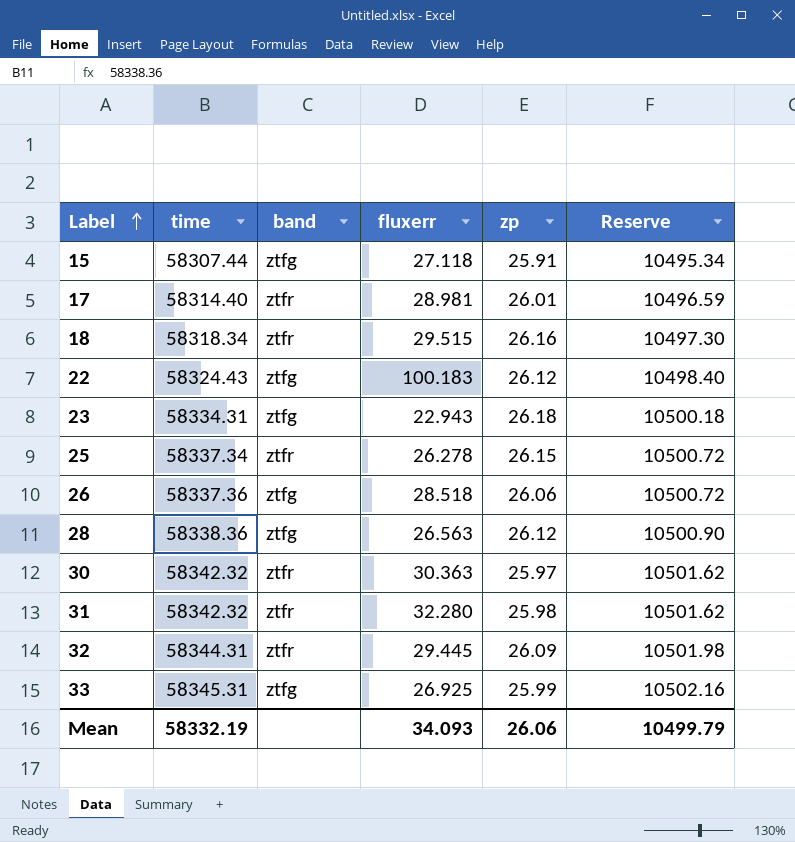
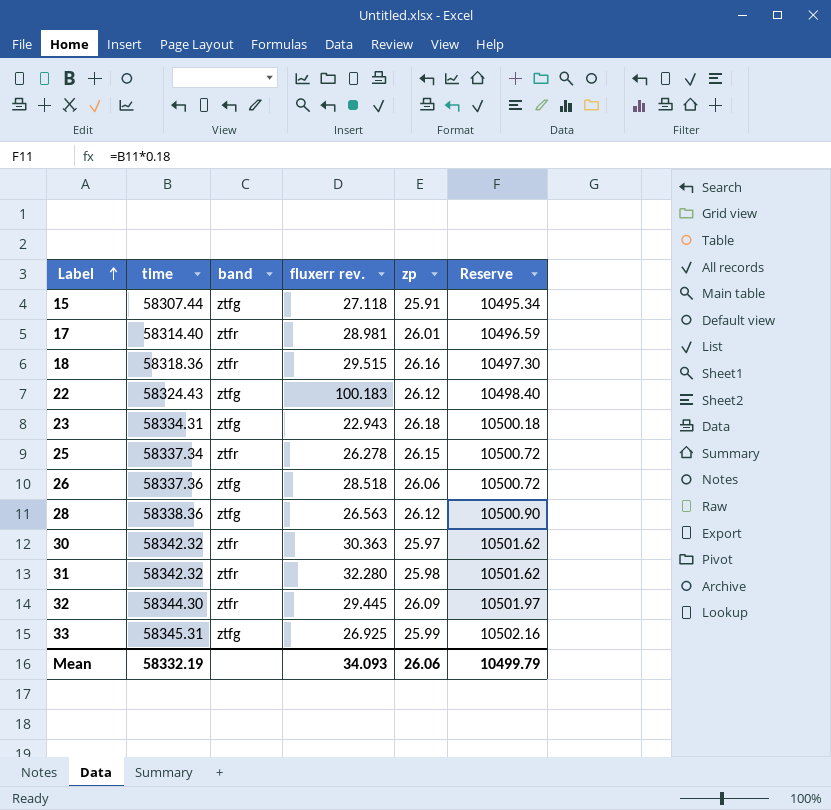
column name: fluxerr -> fluxerr rev.
18 | time: 58318.34 -> 58318.36
32 | time: 58344.31 -> 58344.30
32 | Reserve: 10501.98 -> 10501.97

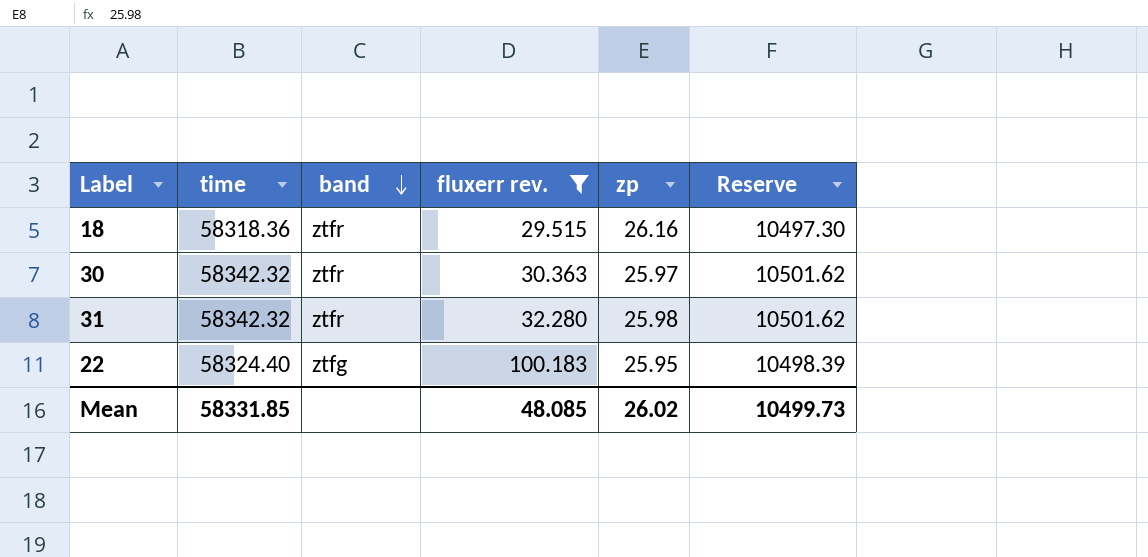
filter: none -> fluxerr rev. >= 29.515
row order: Label ascending -> band descending
22 | time: 58324.43 -> 58324.40
22 | zp: 26.12 -> 25.95
22 | Reserve: 10498.40 -> 10498.39
Mean | time: 58332.19 -> 58331.85
Mean | fluxerr rev.: 34.093 -> 48.085
Mean | zp: 26.06 -> 26.02
Mean | Reserve: 10499.79 -> 10499.73

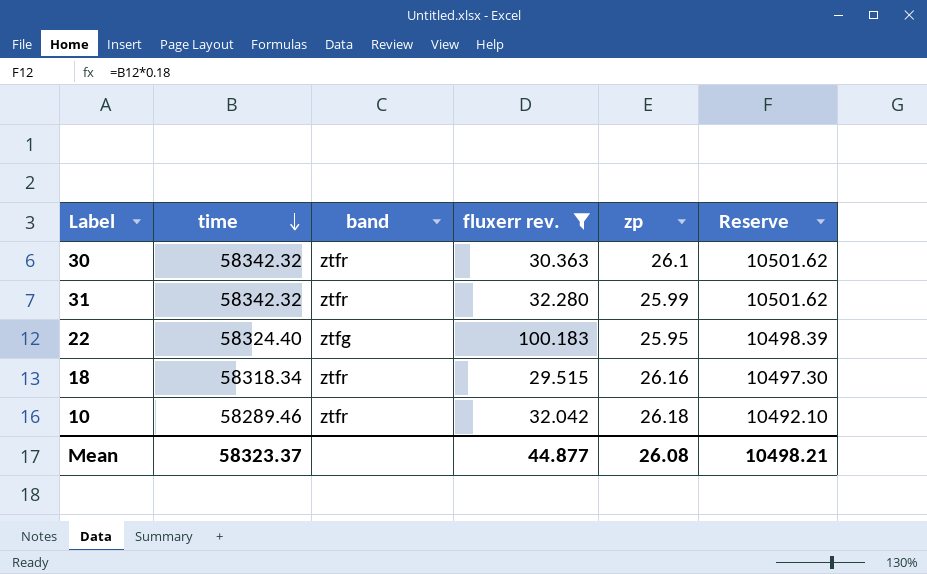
row order: band descending -> time descending
30 | zp: 25.97 -> 26.1
31 | zp: 25.98 -> 25.99
18 | time: 58318.36 -> 58318.34
row 10: none -> 58289.46 | ztfr | 32.042 | 26.18 | 10492.10
Mean | time: 58331.85 -> 58323.37
Mean | fluxerr rev.: 48.085 -> 44.877
Mean | zp: 26.02 -> 26.08
Mean | Reserve: 10499.73 -> 10498.21

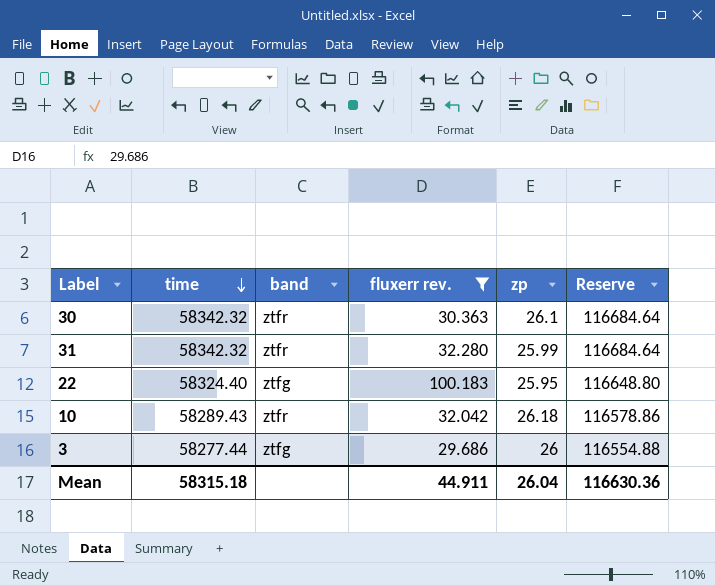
column Reserve | formula: [time] * 0.18 -> [time] * 2
row 18: 58318.34 | ztfr | 29.515 | 26.16 | 10497.30 -> none
10 | time: 58289.46 -> 58289.43
row 3: none -> 58277.44 | ztfg | 29.686 | 26 | 116554.88
Mean | time: 58323.37 -> 58315.18
Mean | fluxerr rev.: 44.877 -> 44.911
Mean | zp: 26.08 -> 26.04
Mean | Reserve: 10498.21 -> 116630.36

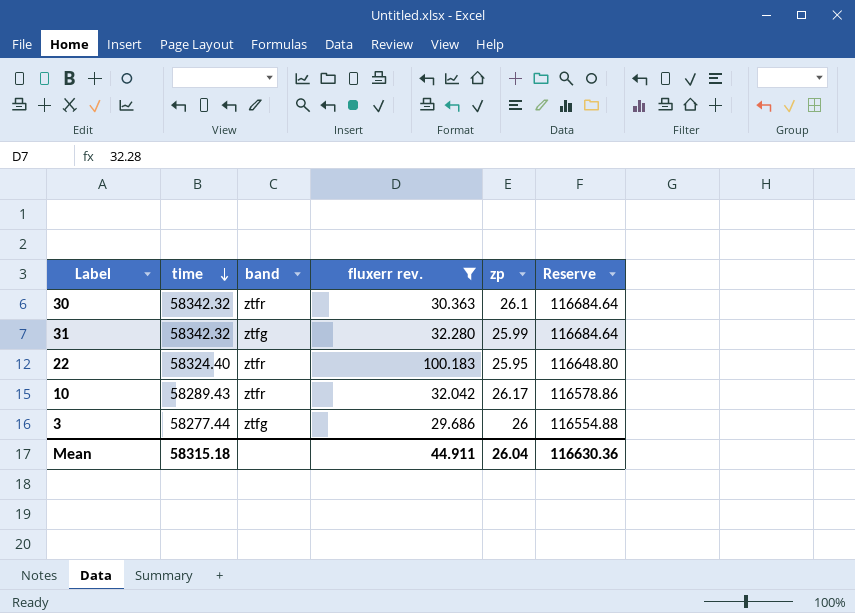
31 | band: ztfr -> ztfg
22 | band: ztfg -> ztfr
10 | zp: 26.18 -> 26.17

